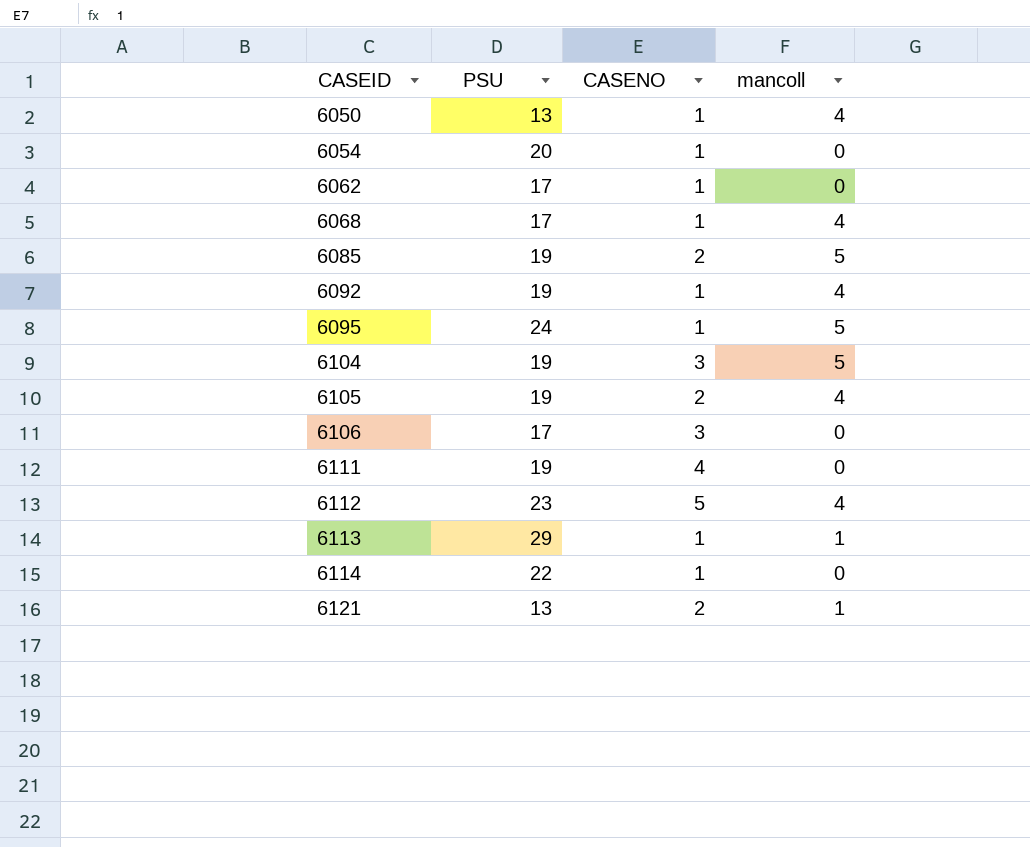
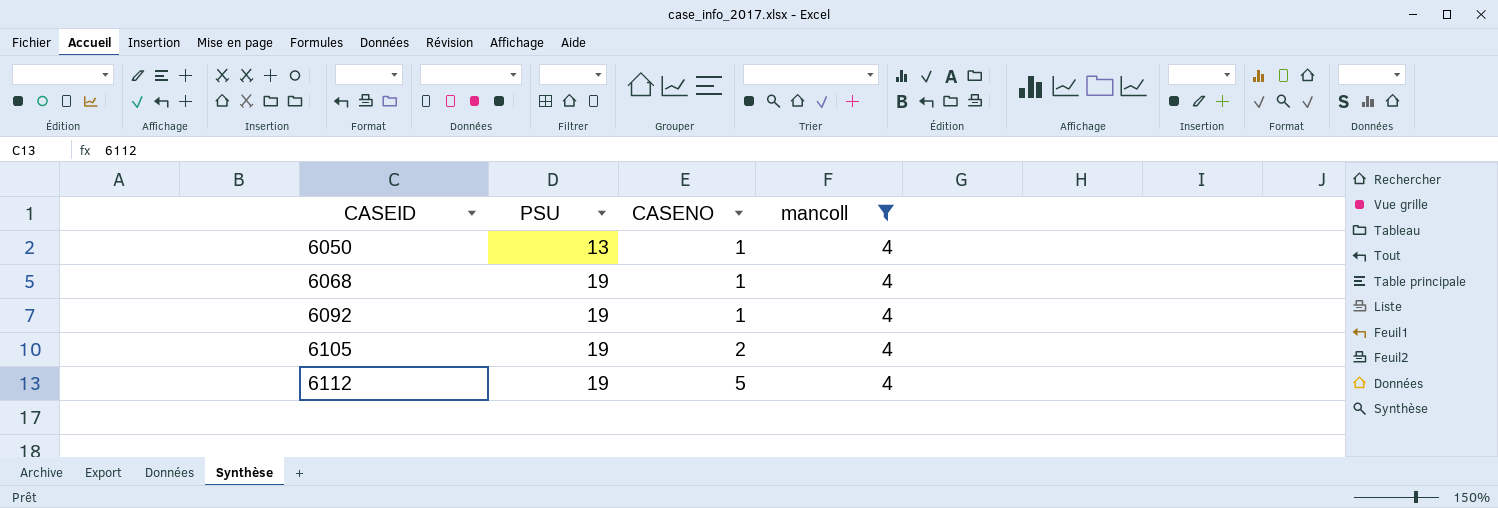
filter: none -> mancoll = 4
6068 | PSU: 17 -> 19
6112 | PSU: 23 -> 19

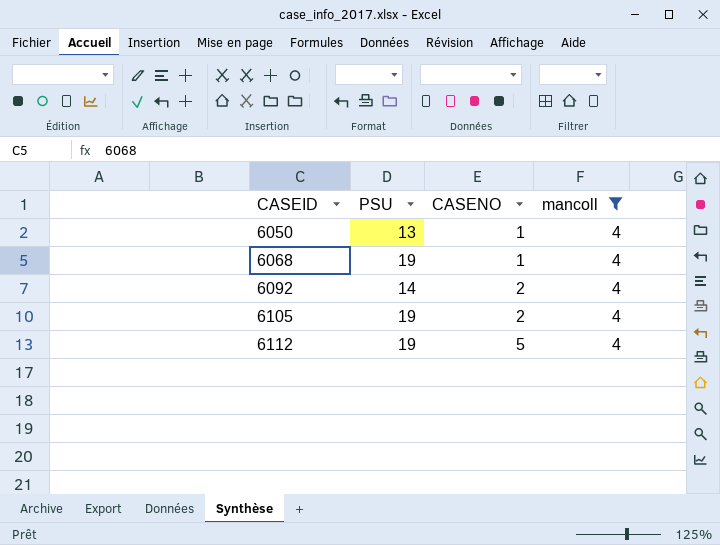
6092 | PSU: 19 -> 14
6092 | CASENO: 1 -> 2

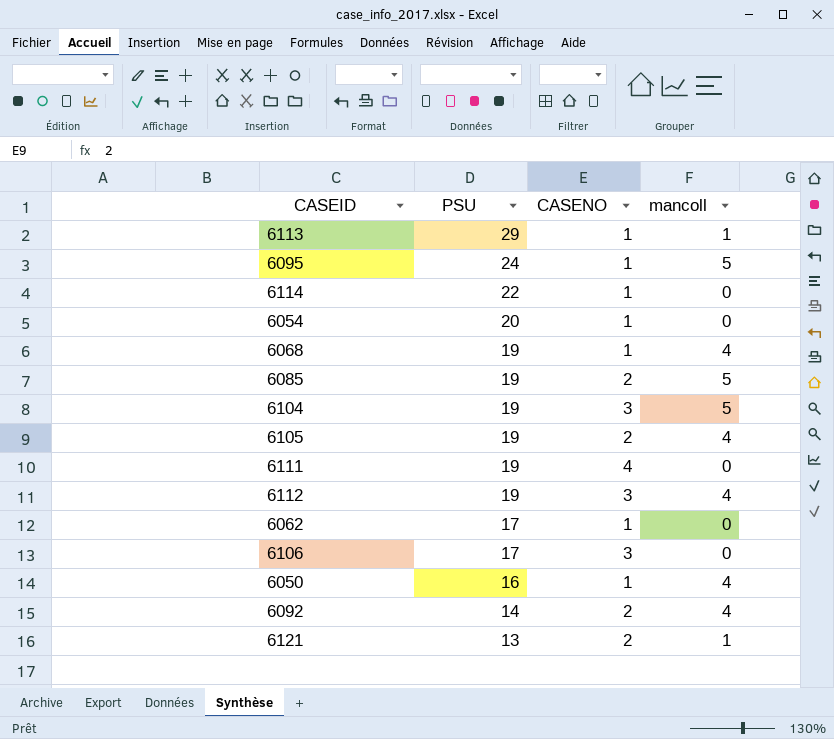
filter: mancoll = 4 -> none
row order: CASEID ascending -> PSU descending
6112 | CASENO: 5 -> 3
6050 | PSU: 13 -> 16

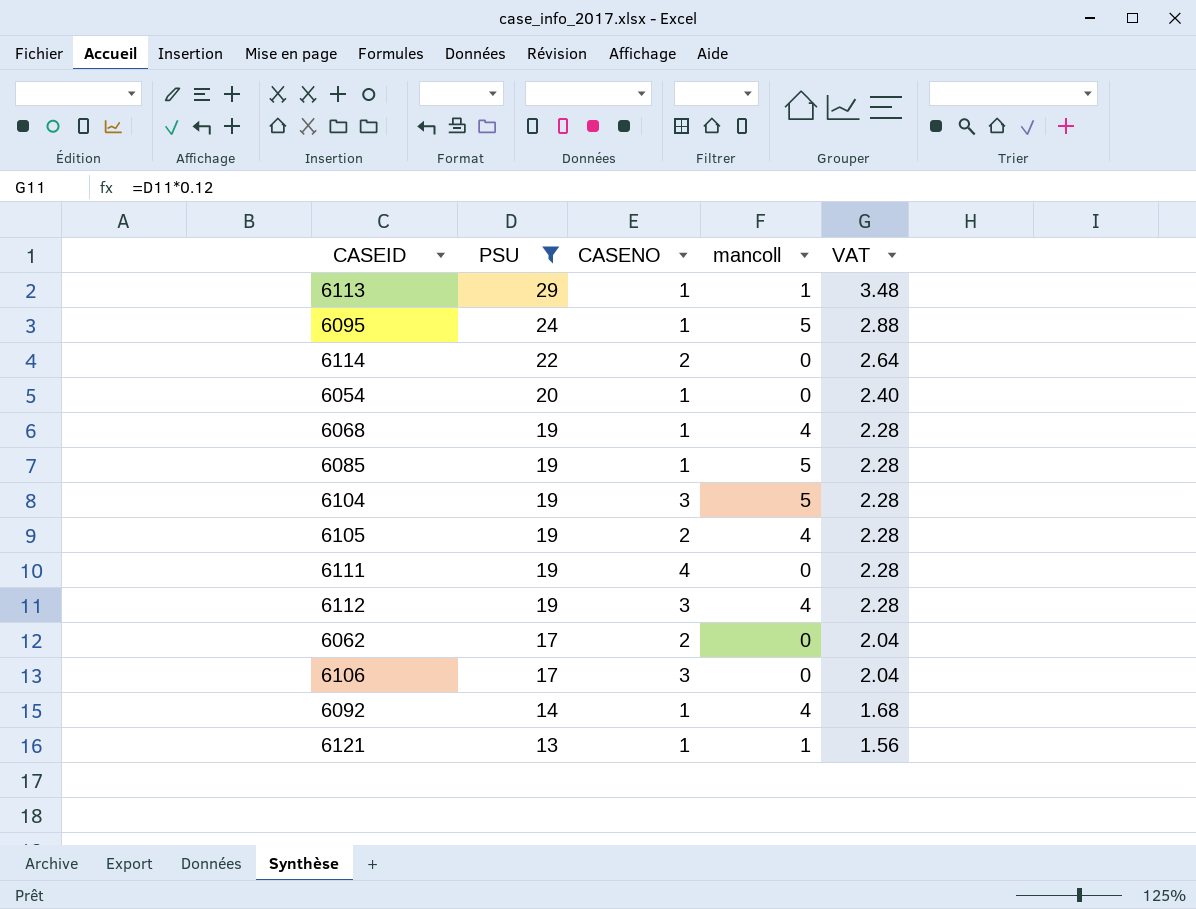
filter: none -> PSU != 16
column VAT | formula: none -> [PSU] * 0.12
6114 | CASENO: 1 -> 2
6085 | CASENO: 2 -> 1
6062 | CASENO: 1 -> 2
6092 | CASENO: 2 -> 1
6121 | CASENO: 2 -> 1

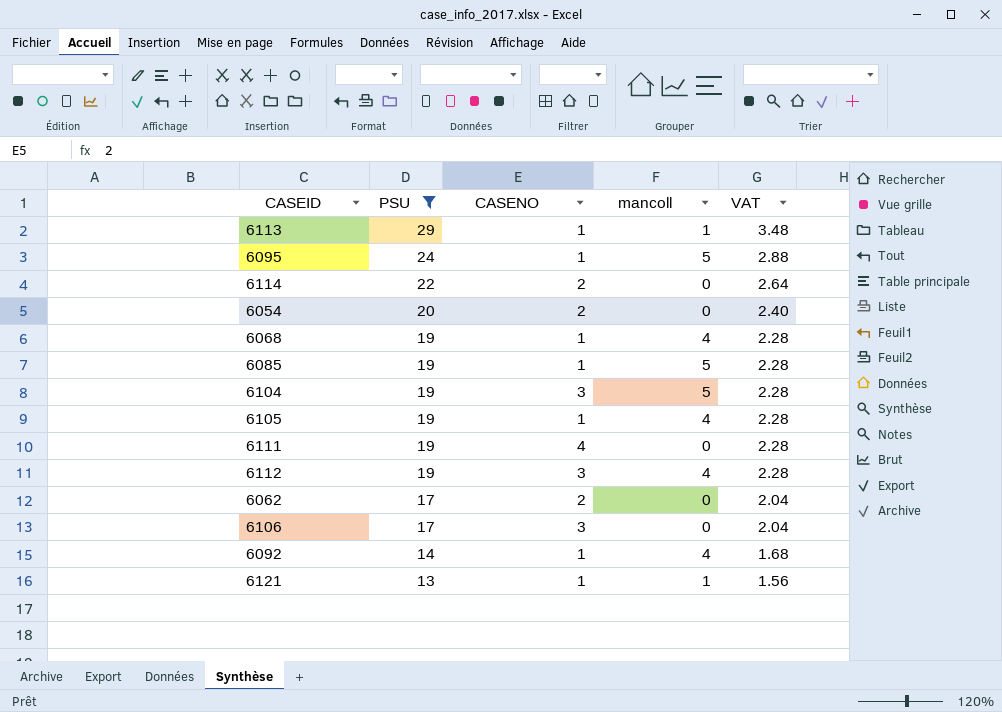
6054 | CASENO: 1 -> 2
6105 | CASENO: 2 -> 1

